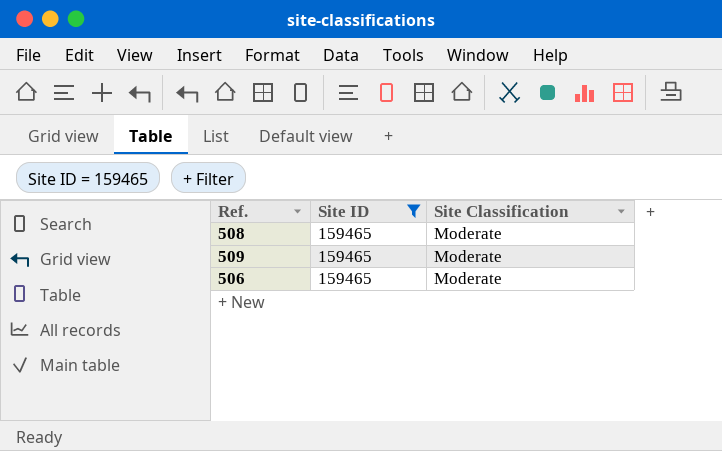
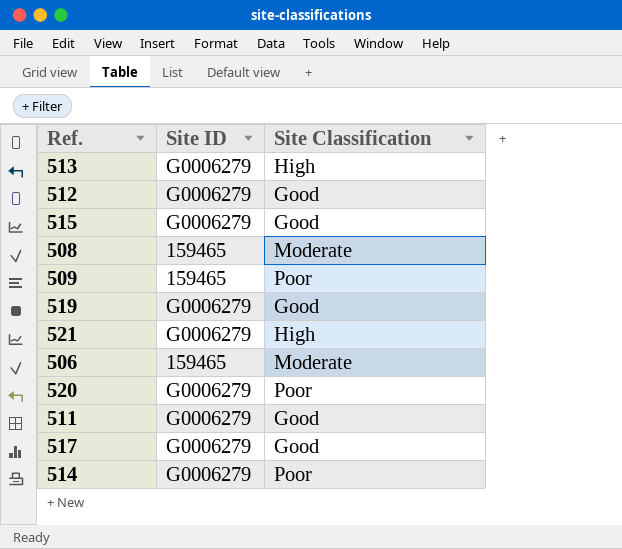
filter: Site ID = 159465 -> none
509 | Site Classification: Moderate -> Poor

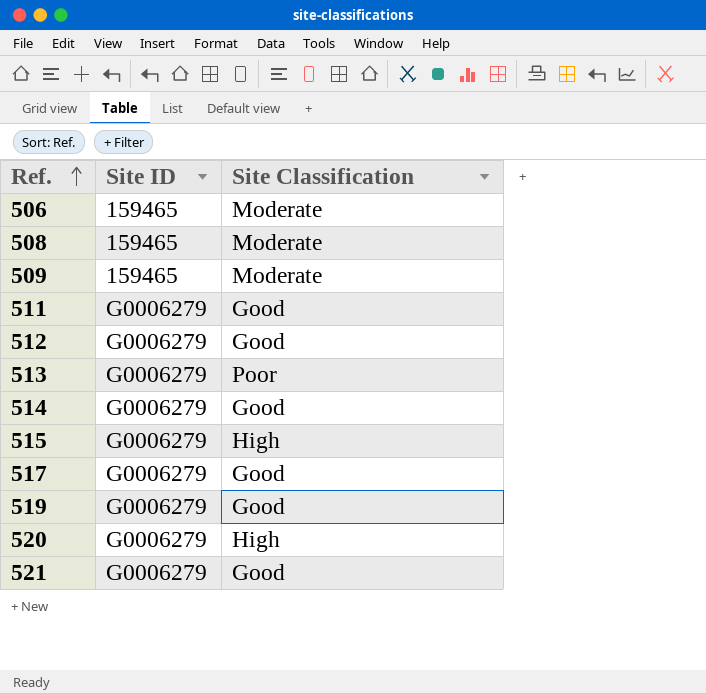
row order: none -> Ref. ascending
509 | Site Classification: Poor -> Moderate
513 | Site Classification: High -> Poor
514 | Site Classification: Poor -> Good
515 | Site Classification: Good -> High
520 | Site Classification: Poor -> High
521 | Site Classification: High -> Good

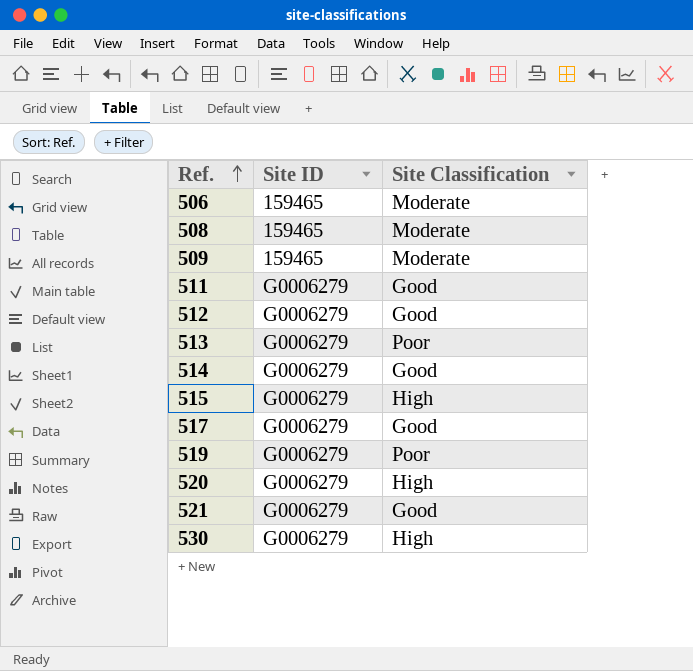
519 | Site Classification: Good -> Poor
row 530: none -> G0006279 | High

